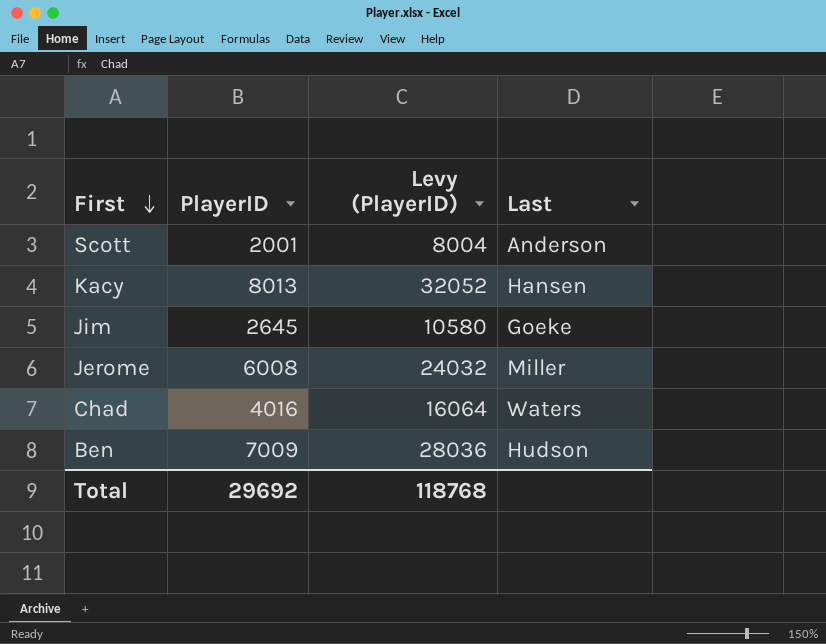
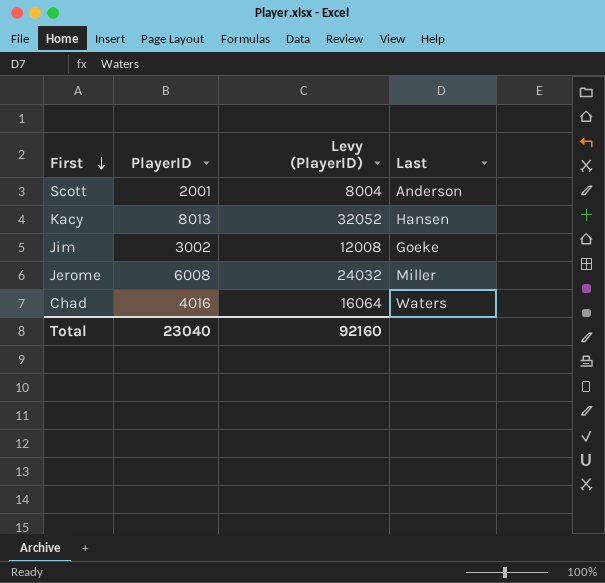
row Ben: 7009 | 28036 | Hudson -> none
Jim | PlayerID: 2645 -> 3002
Jim | Levy (PlayerID): 10580 -> 12008
Total | PlayerID: 29692 -> 23040
Total | Levy (PlayerID): 118768 -> 92160

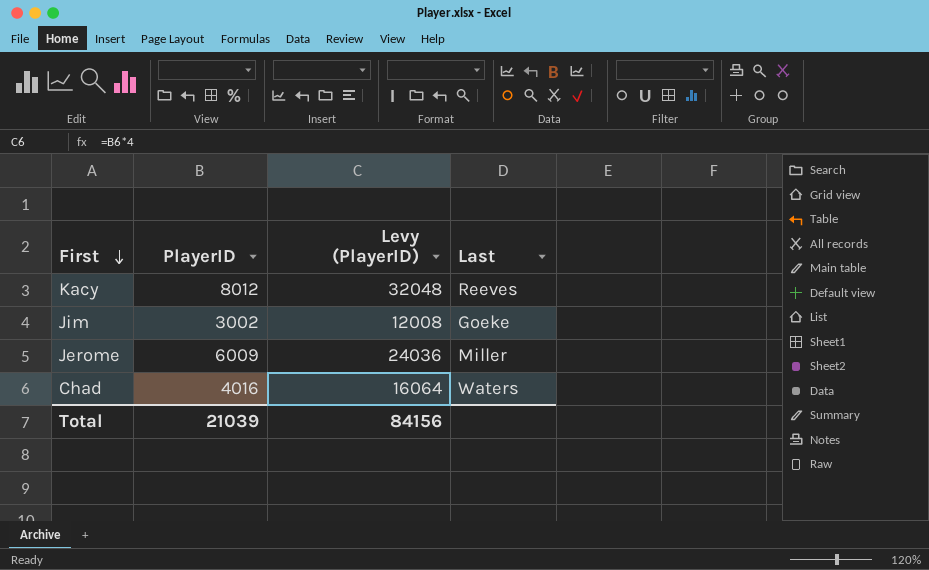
row Scott: 2001 | 8004 | Anderson -> none
Kacy | PlayerID: 8013 -> 8012
Kacy | Levy (PlayerID): 32052 -> 32048
Kacy | Last: Hansen -> Reeves
Jerome | PlayerID: 6008 -> 6009
Jerome | Levy (PlayerID): 24032 -> 24036
Total | PlayerID: 23040 -> 21039
Total | Levy (PlayerID): 92160 -> 84156

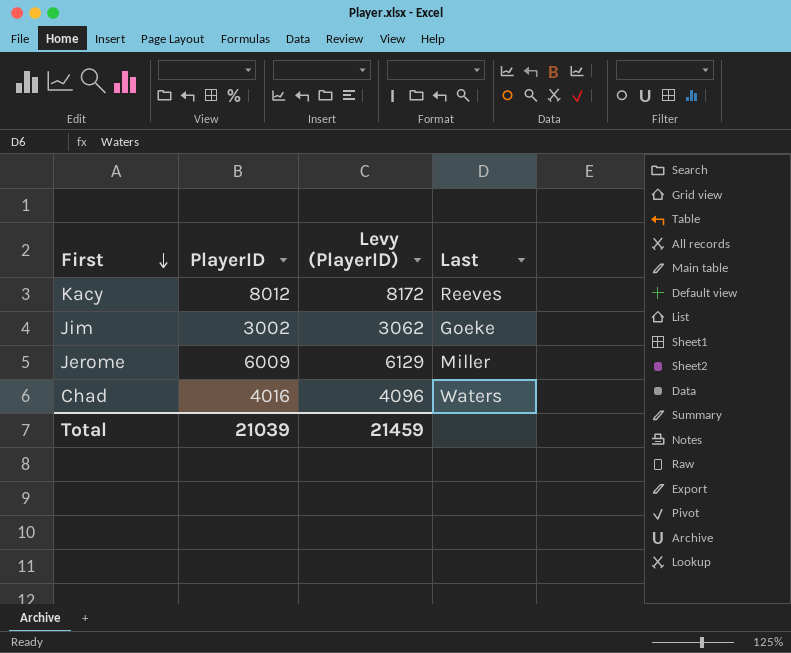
column Levy (PlayerID) | formula: [PlayerID] * 4 -> [PlayerID] * 1.02
Total | Levy (PlayerID): 84156 -> 21459

